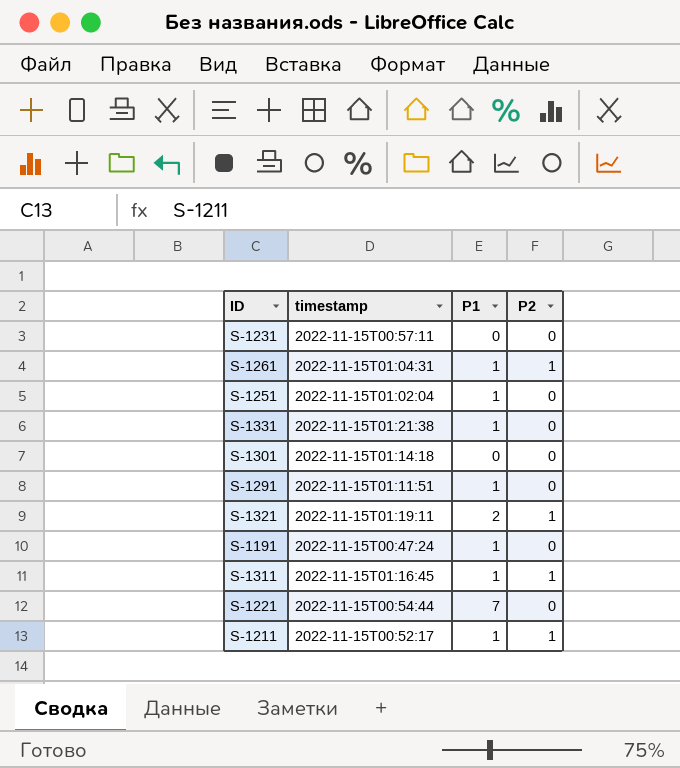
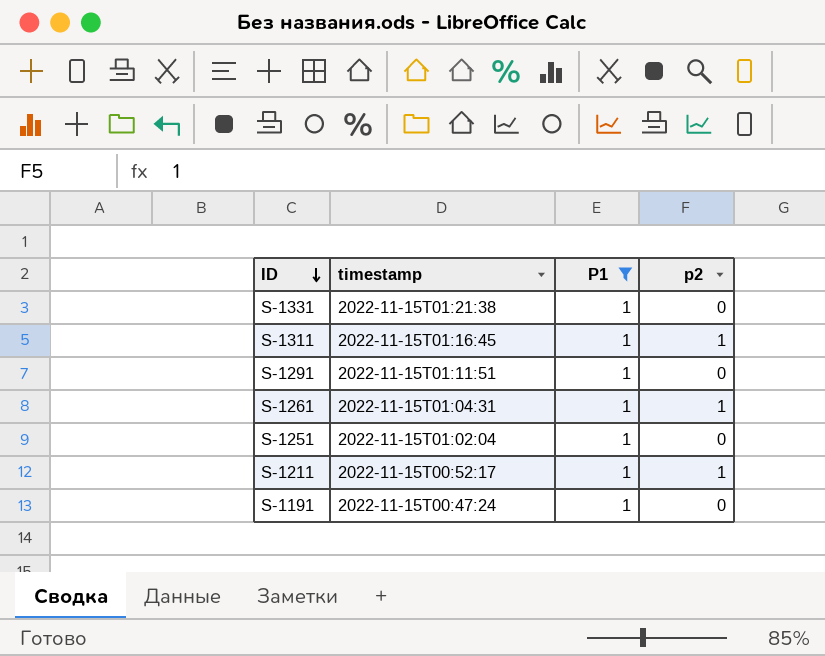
filter: none -> P1 = 1
row order: none -> ID descending
column name: P2 -> p2

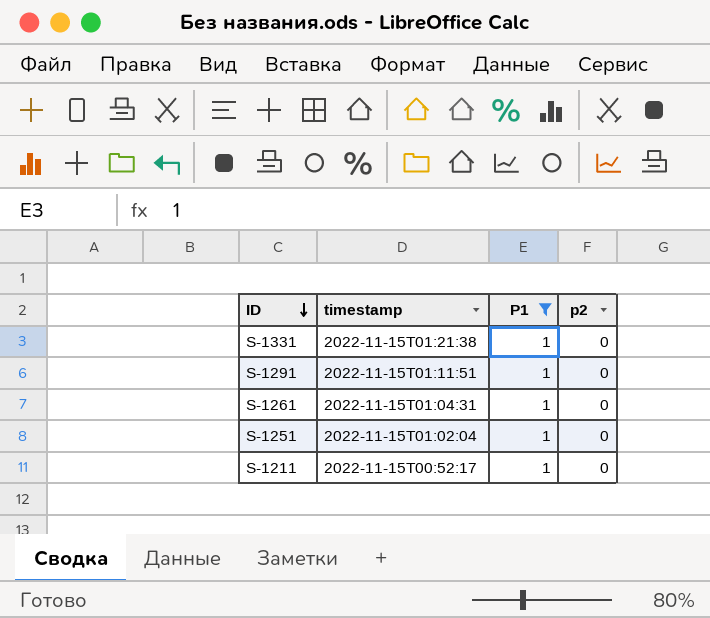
row S-1311: 2022-11-15T01:16:45 | 1 | 1 -> none
row S-1191: 2022-11-15T00:47:24 | 1 | 0 -> none
S-1261 | p2: 1 -> 0
S-1211 | p2: 1 -> 0

